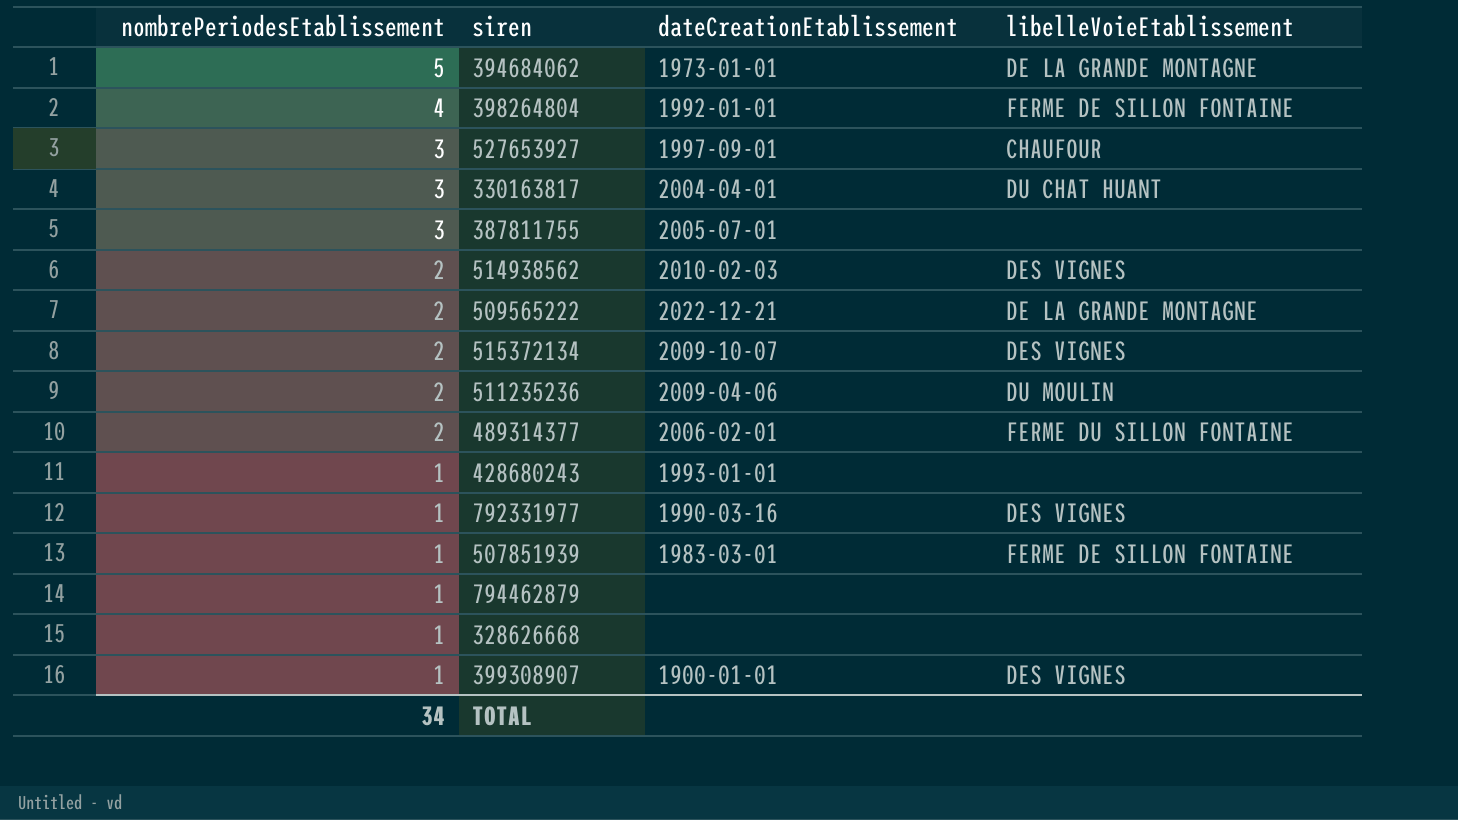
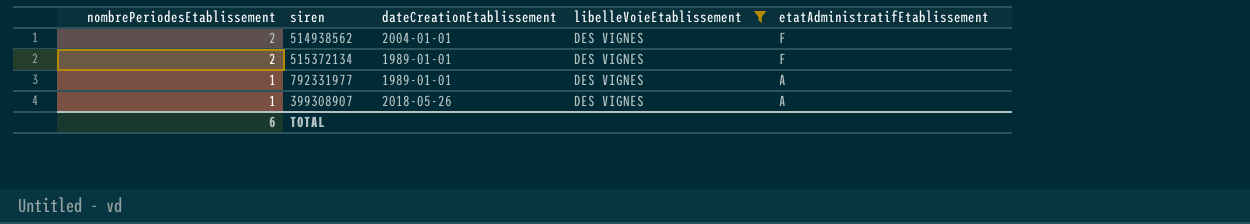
filter: none -> libelleVoieEtablissement = DES VIGNES
column etatAdministratifEtablissement | position: none -> 5
514938562 | dateCreationEtablissement: 2010-02-03 -> 2004-01-01
515372134 | dateCreationEtablissement: 2009-10-07 -> 1989-01-01
792331977 | dateCreationEtablissement: 1990-03-16 -> 1989-01-01
399308907 | dateCreationEtablissement: 1900-01-01 -> 2018-05-26
TOTAL | nombrePeriodesEtablissement: 34 -> 6

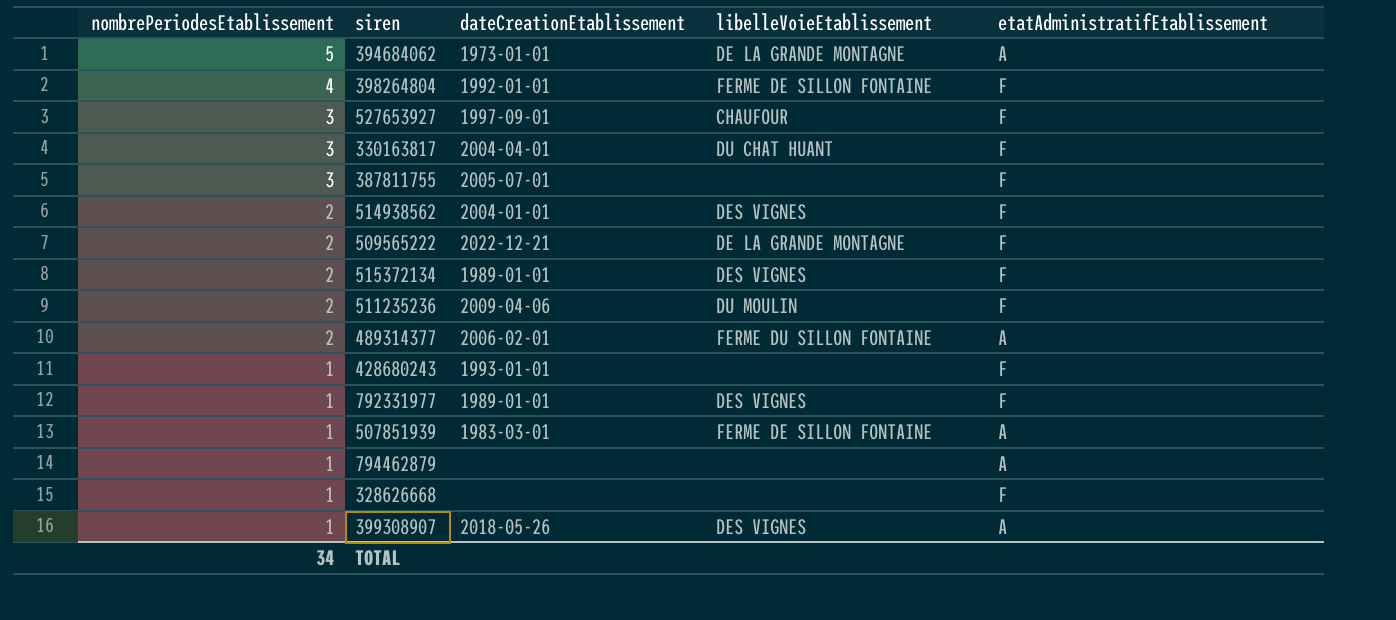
filter: libelleVoieEtablissement = DES VIGNES -> none
792331977 | etatAdministratifEtablissement: A -> F
TOTAL | nombrePeriodesEtablissement: 6 -> 34

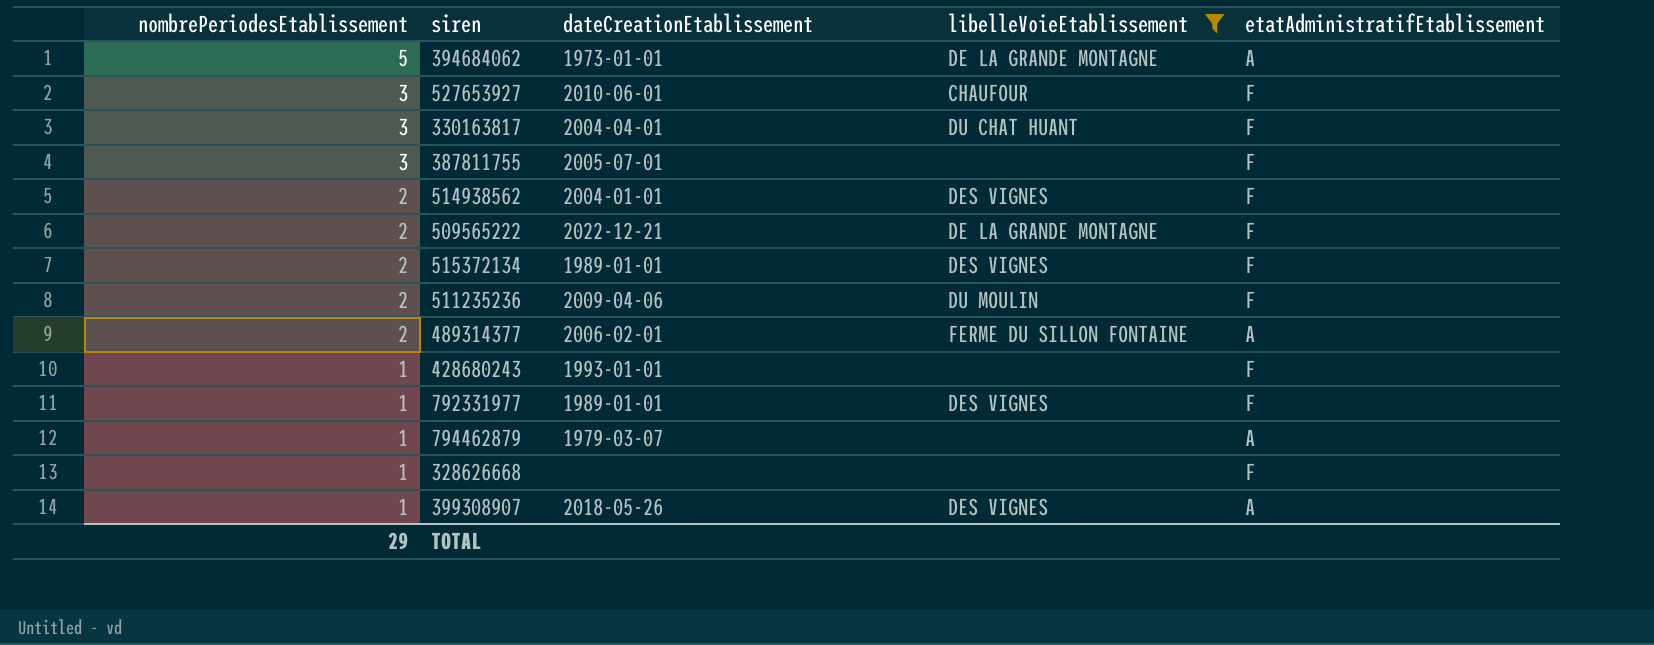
filter: none -> libelleVoieEtablissement != FERME DE SILLON FONTAINE
527653927 | dateCreationEtablissement: 1997-09-01 -> 2010-06-01
794462879 | dateCreationEtablissement: none -> 1979-03-07
TOTAL | nombrePeriodesEtablissement: 34 -> 29

